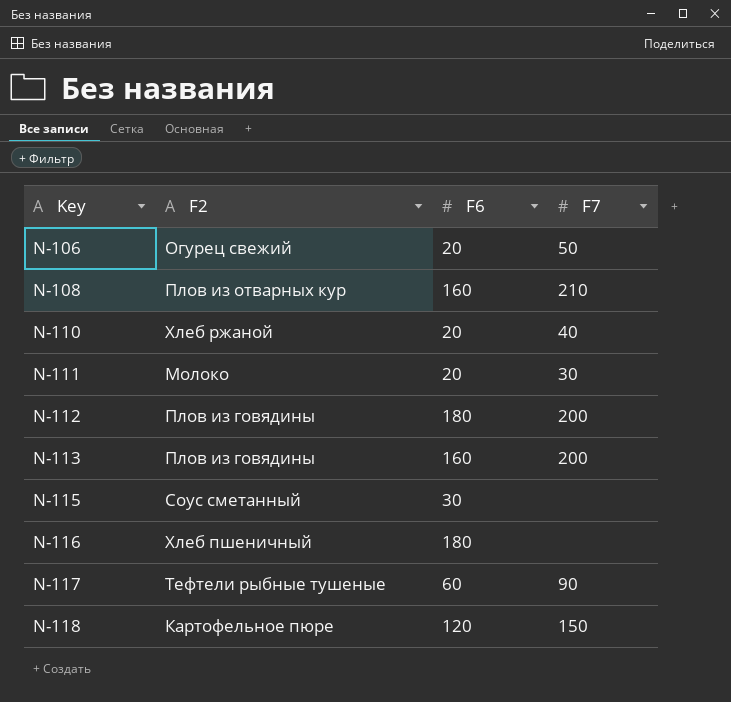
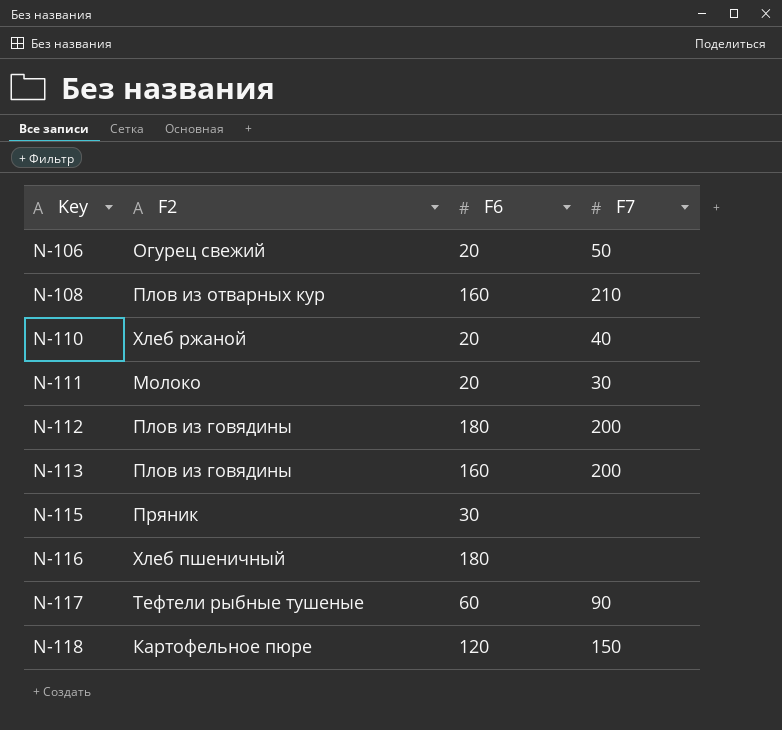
N-115 | F2: Соус сметанный -> Пряник

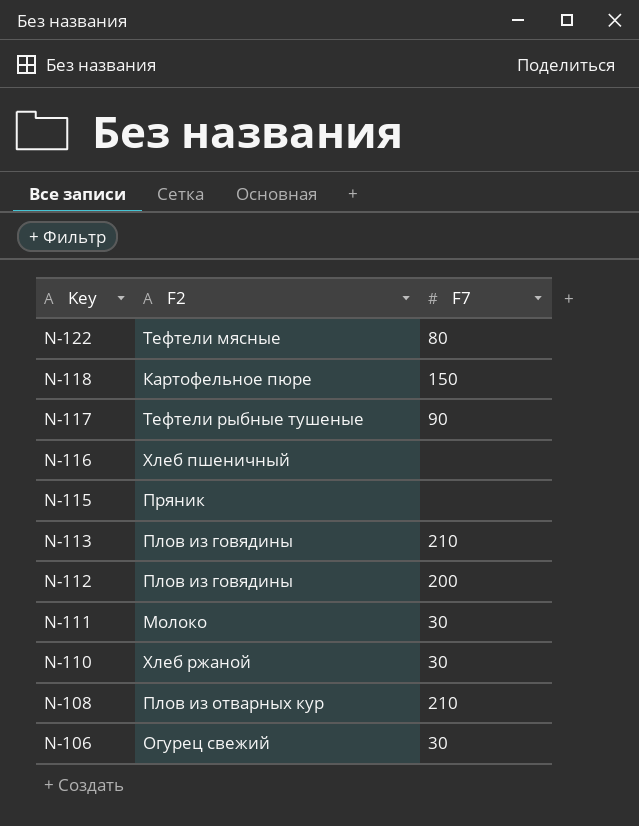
row order: Key ascending -> Key descending
column F6 | position: 3 -> none
row N-122: none -> Тефтели мясные | 80
N-113 | F7: 200 -> 210
N-110 | F7: 40 -> 30
N-106 | F7: 50 -> 30

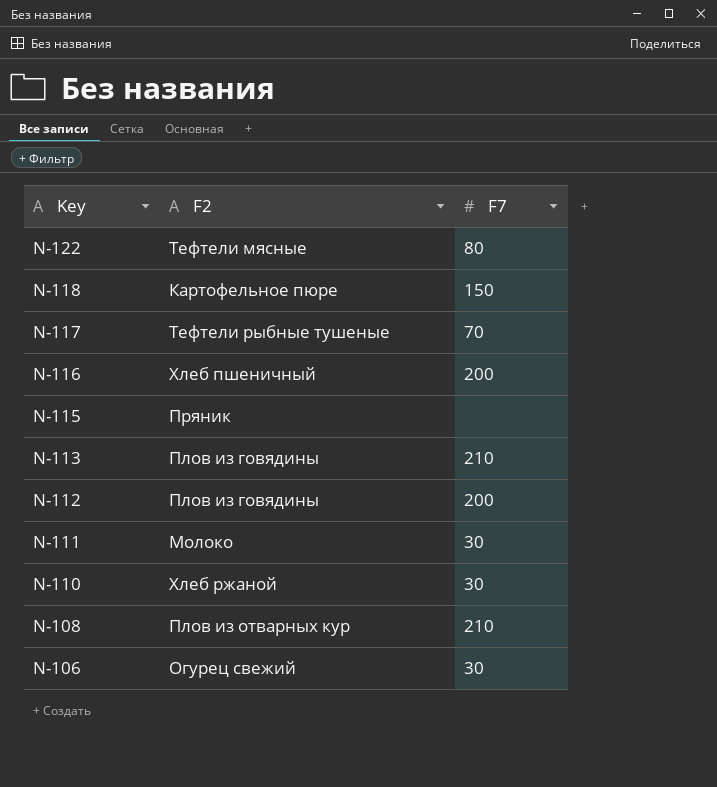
N-117 | F7: 90 -> 70
N-116 | F7: none -> 200

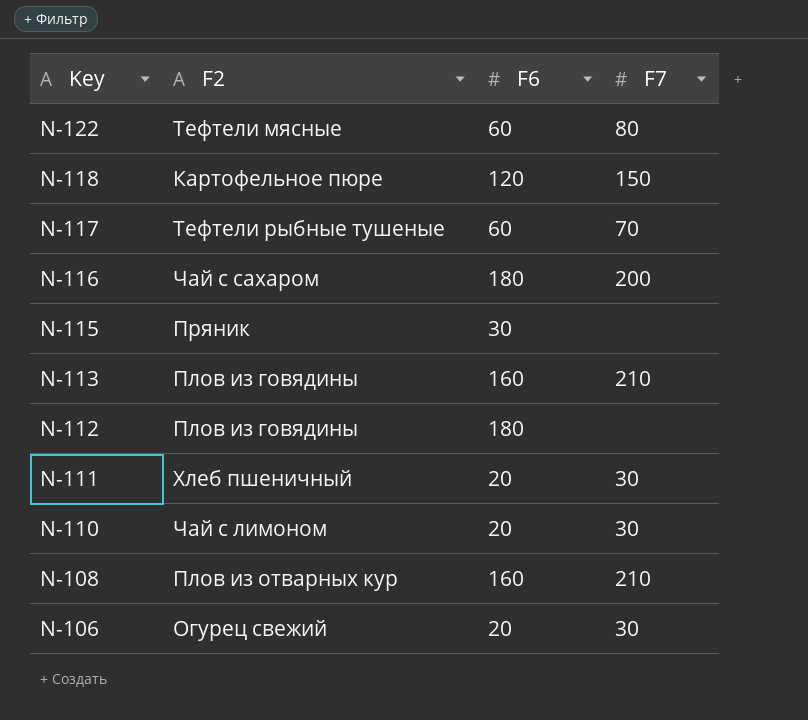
column F6 | position: none -> 3
N-116 | F2: Хлеб пшеничный -> Чай с сахаром
N-112 | F7: 200 -> none
N-111 | F2: Молоко -> Хлеб пшеничный
N-110 | F2: Хлеб ржаной -> Чай с лимоном

